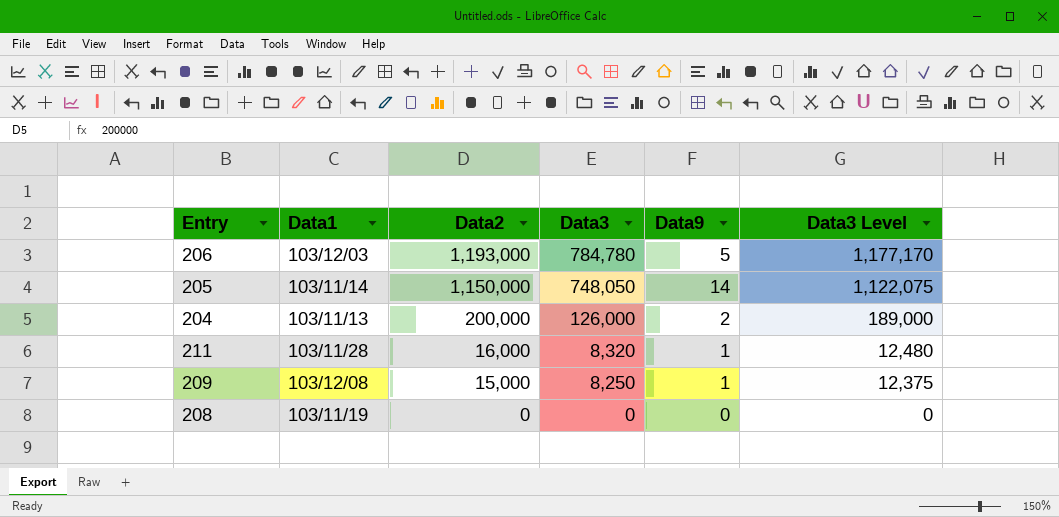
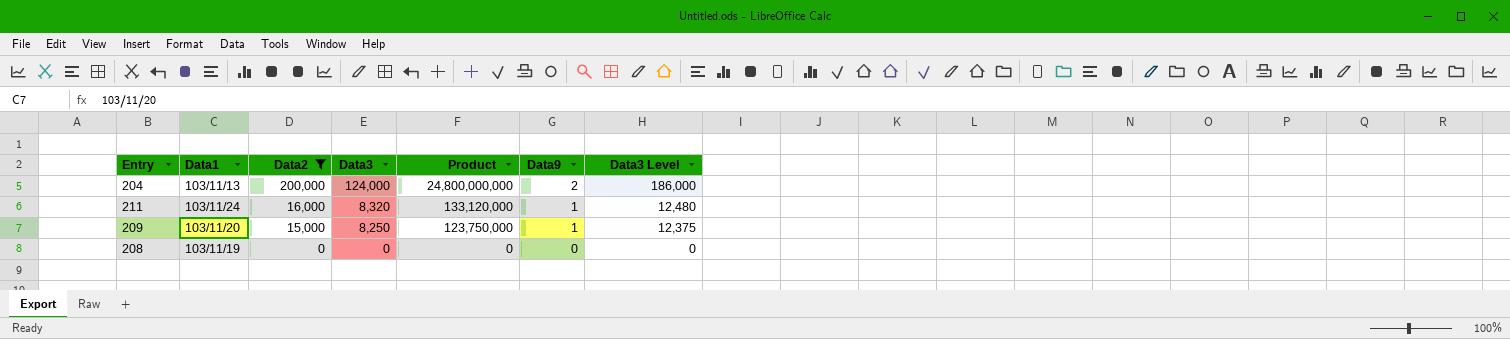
filter: none -> Data2 <= 200,000
column Product | formula: none -> [Data2] * [Data3]
204 | Data3: 126,000 -> 124,000
204 | Data3 Level: 189,000 -> 186,000
211 | Data1: 103/11/28 -> 103/11/24
209 | Data1: 103/12/08 -> 103/11/20

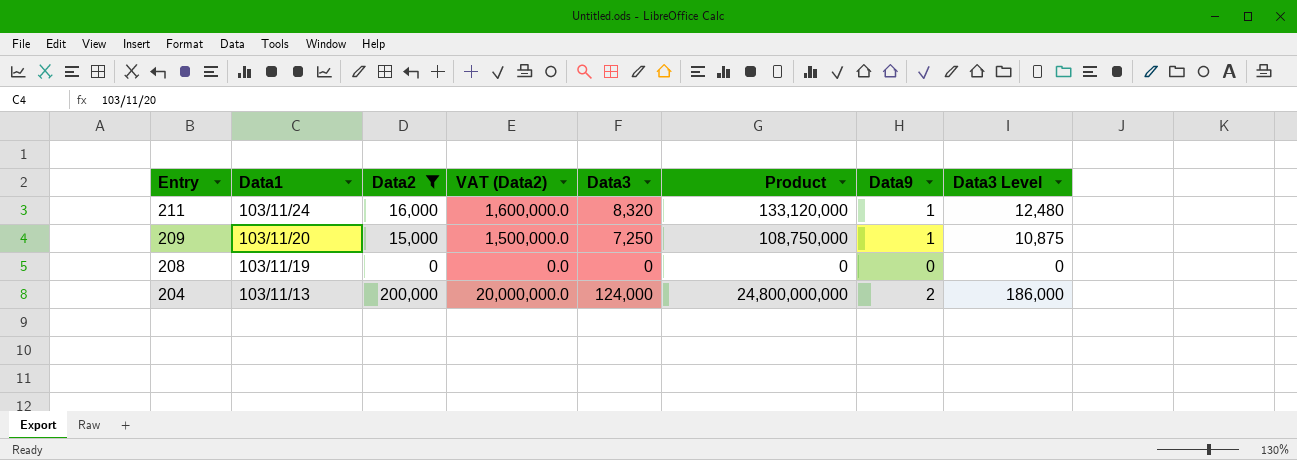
row order: Data2 descending -> Entry descending
column VAT (Data2) | formula: none -> [Data2] * 100
209 | Data3: 8,250 -> 7,250
209 | Product: 123,750,000 -> 108,750,000
209 | Data3 Level: 12,375 -> 10,875

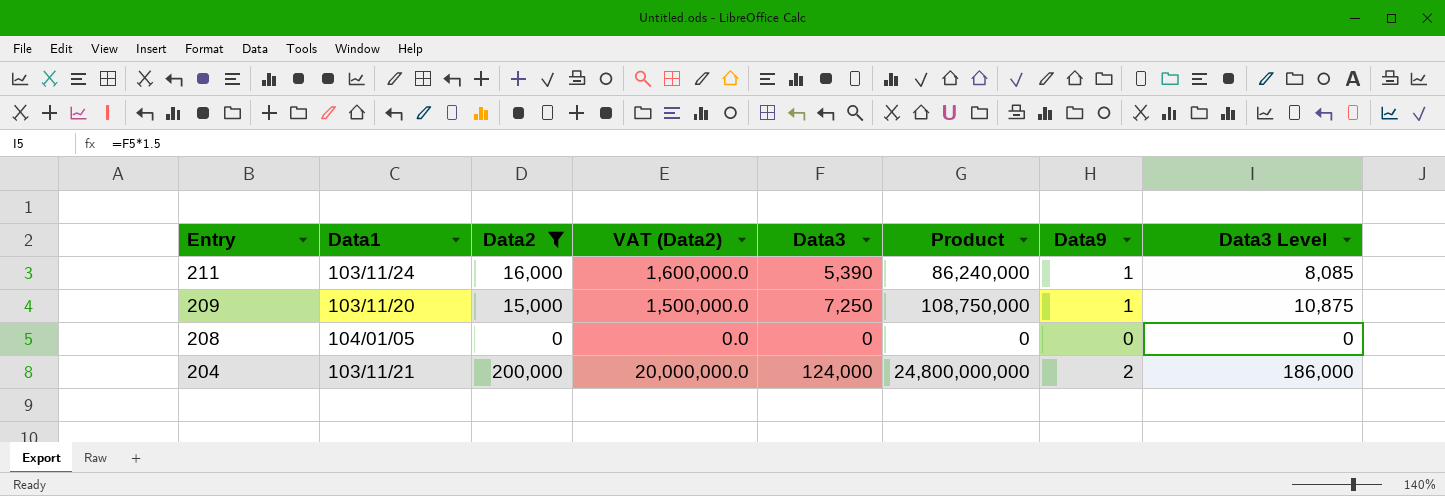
211 | Data3: 8,320 -> 5,390
211 | Product: 133,120,000 -> 86,240,000
211 | Data3 Level: 12,480 -> 8,085
208 | Data1: 103/11/19 -> 104/01/05
204 | Data1: 103/11/13 -> 103/11/21

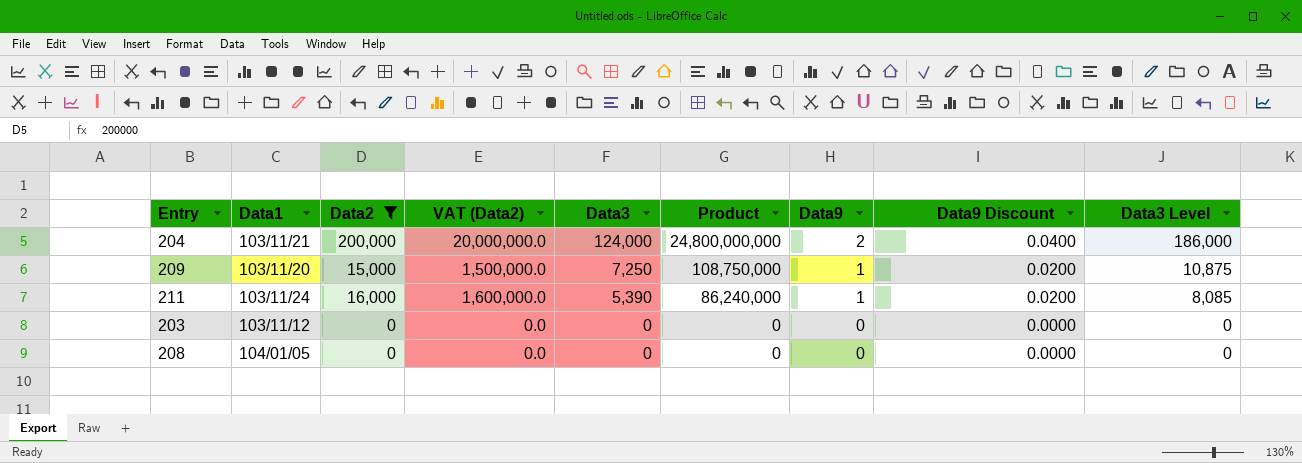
row order: Entry descending -> Data3 descending
column Data9 Discount | formula: none -> [Data9] * 0.02
row 203: none -> 103/11/12 | 0 | 0.0 | 0 | 0 | 0 | 0.0000 | 0

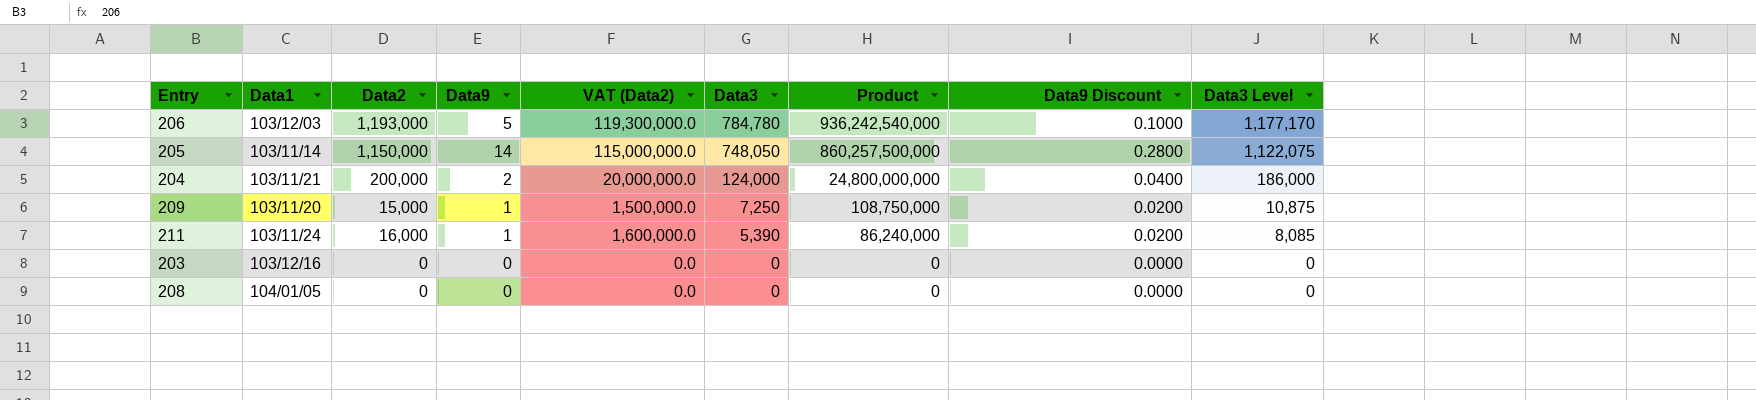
filter: Data2 <= 200,000 -> none
column Data9 | position: 7 -> 4
203 | Data1: 103/11/12 -> 103/12/16

